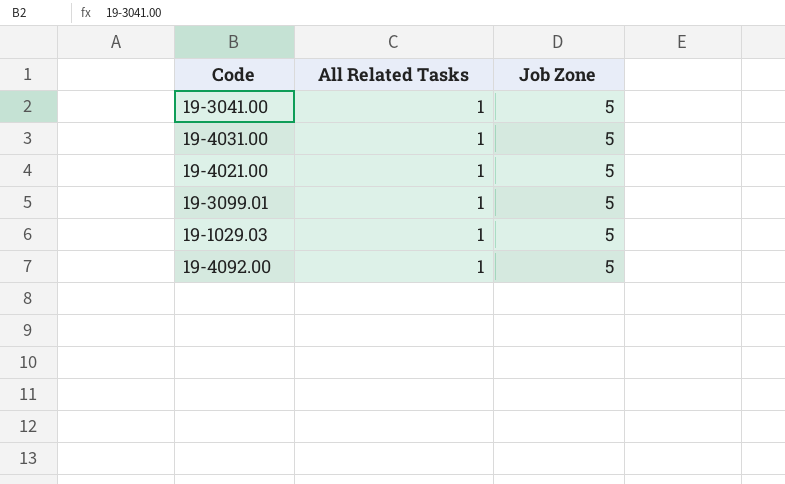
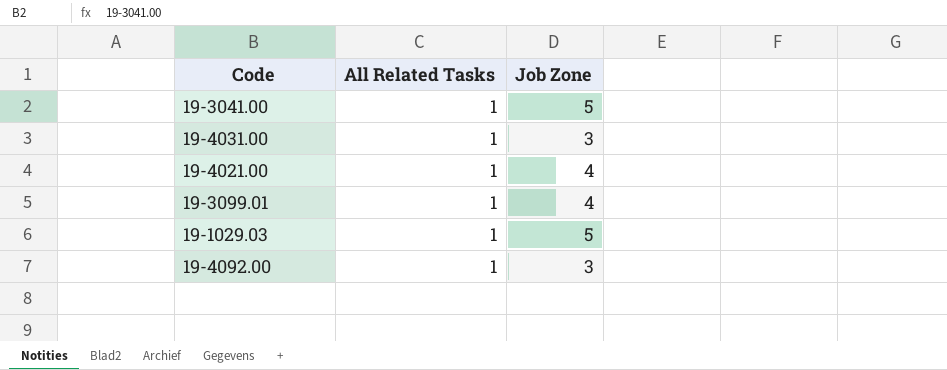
19-4031.00 | Job Zone: 5 -> 3
19-4021.00 | Job Zone: 5 -> 4
19-3099.01 | Job Zone: 5 -> 4
19-4092.00 | Job Zone: 5 -> 3

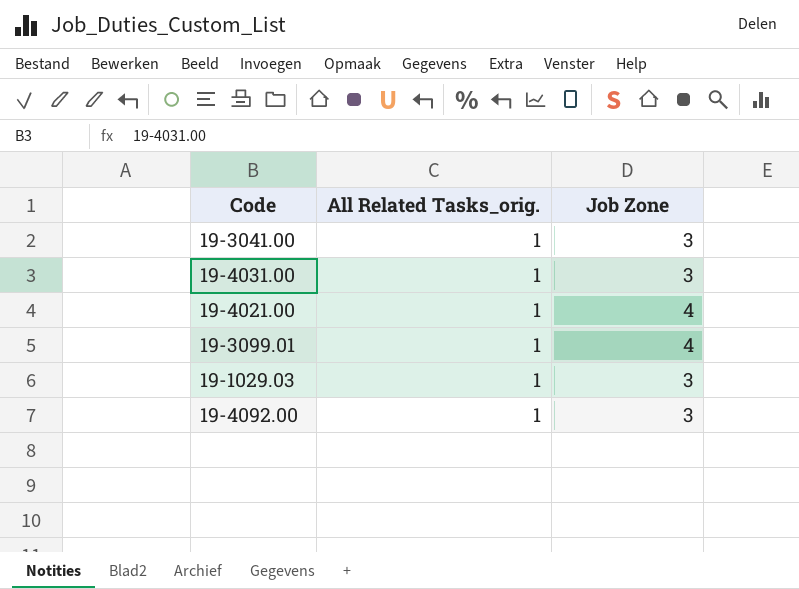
column name: All Related Tasks -> All Related Tasks_orig.
19-3041.00 | Job Zone: 5 -> 3
19-1029.03 | Job Zone: 5 -> 3

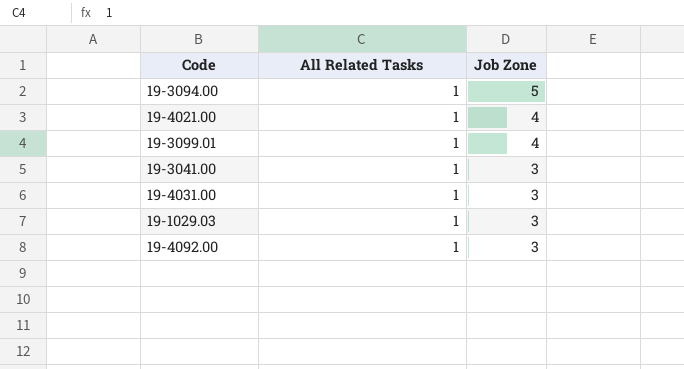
row order: none -> Job Zone descending
column name: All Related Tasks_orig. -> All Related Tasks
row 19-3094.00: none -> 1 | 5

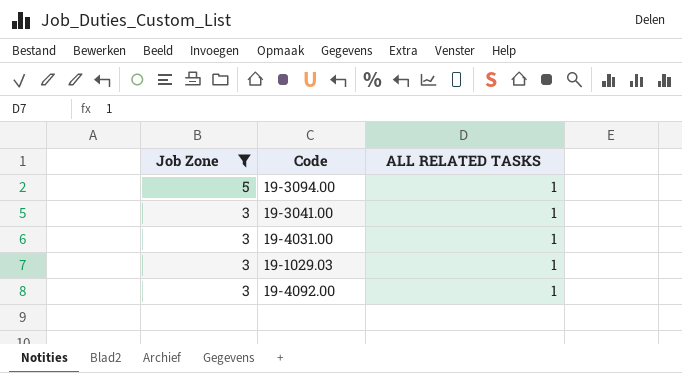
filter: none -> Job Zone != 4
column Job Zone | position: 3 -> 1
column name: All Related Tasks -> ALL RELATED TASKS

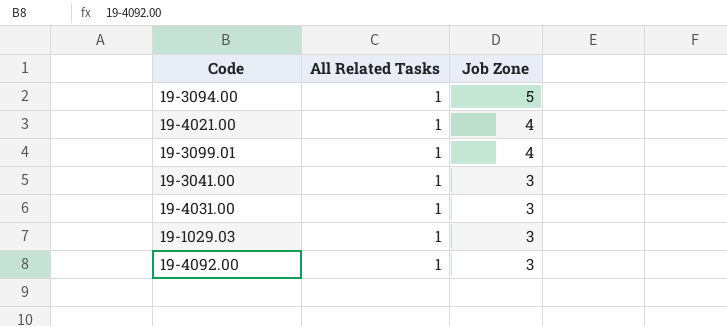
filter: Job Zone != 4 -> none
column name: ALL RELATED TASKS -> All Related Tasks
column Job Zone | position: 1 -> 3

